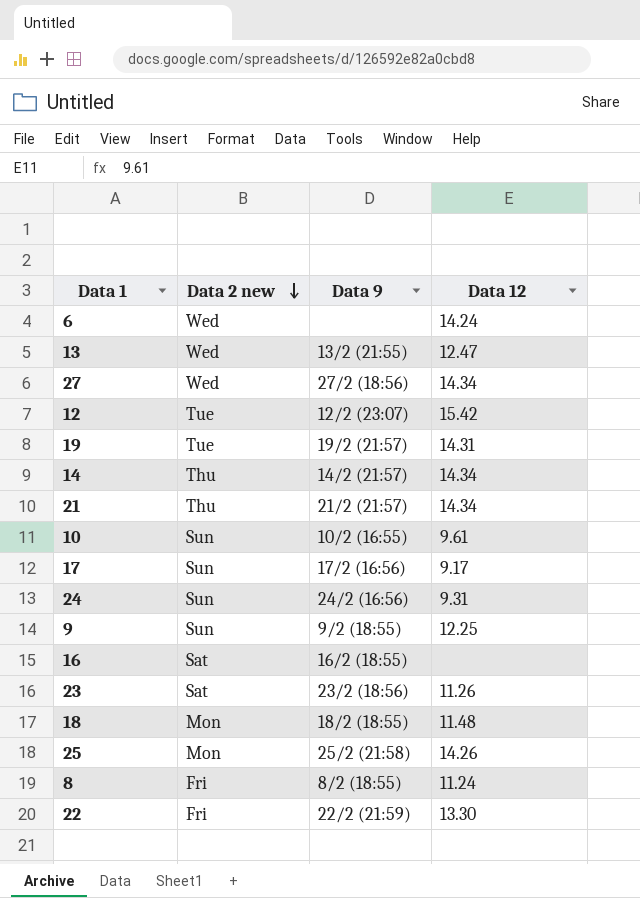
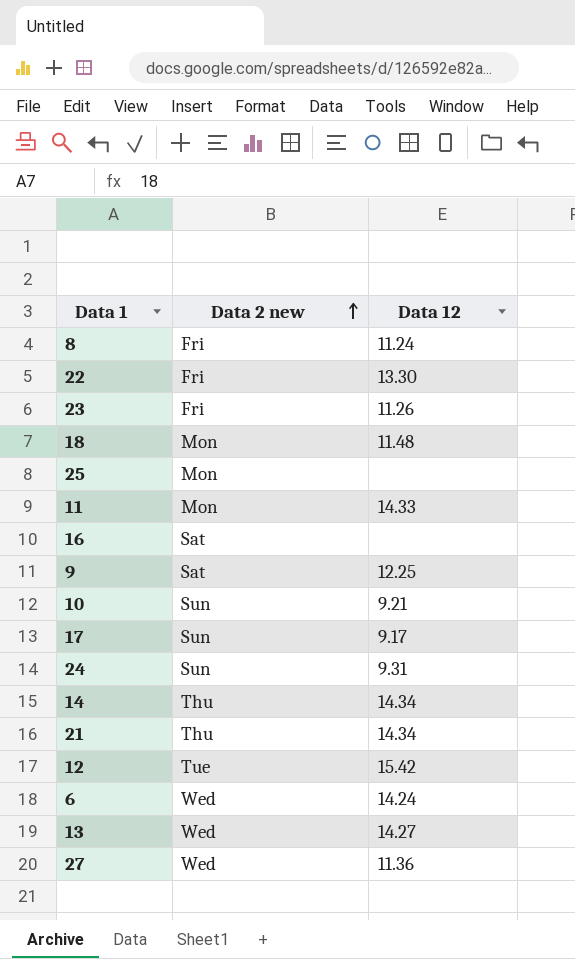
row order: Data 2 new descending -> Data 2 new ascending
column Data 9 | position: 3 -> none
row 19: Tue | 19/2 (21:57) | 14.31 -> none
23 | Data 2 new: Sat -> Fri
25 | Data 12: 14.26 -> none
row 11: none -> Mon | 14.33
9 | Data 2 new: Sun -> Sat
10 | Data 12: 9.61 -> 9.21
13 | Data 12: 12.47 -> 14.27
27 | Data 12: 14.34 -> 11.36

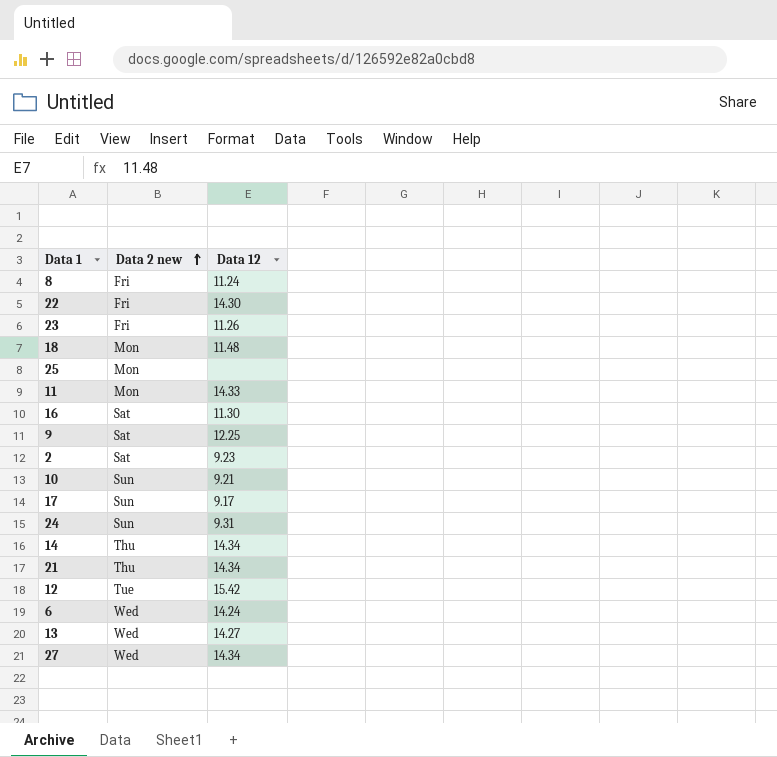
22 | Data 12: 13.30 -> 14.30
16 | Data 12: none -> 11.30
row 2: none -> Sat | 9.23
27 | Data 12: 11.36 -> 14.34

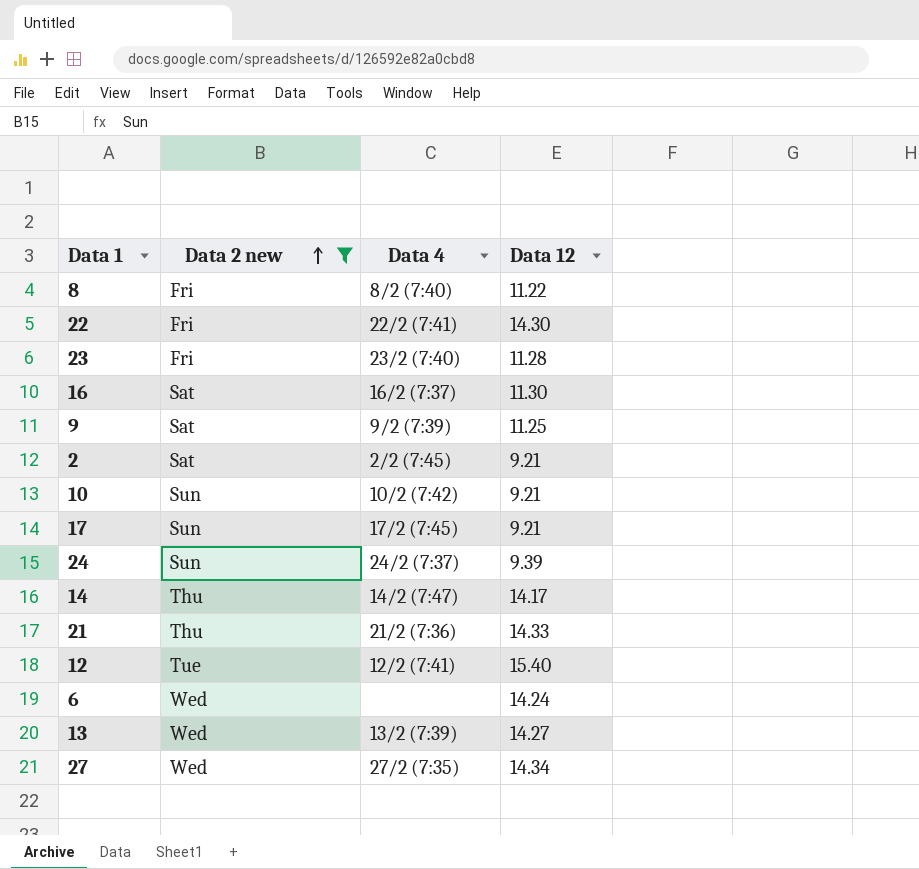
filter: none -> Data 2 new != Mon
column Data 4 | position: none -> 3
8 | Data 12: 11.24 -> 11.22
23 | Data 12: 11.26 -> 11.28
9 | Data 12: 12.25 -> 11.25
2 | Data 12: 9.23 -> 9.21
17 | Data 12: 9.17 -> 9.21
24 | Data 12: 9.31 -> 9.39
14 | Data 12: 14.34 -> 14.17
21 | Data 12: 14.34 -> 14.33
12 | Data 12: 15.42 -> 15.40

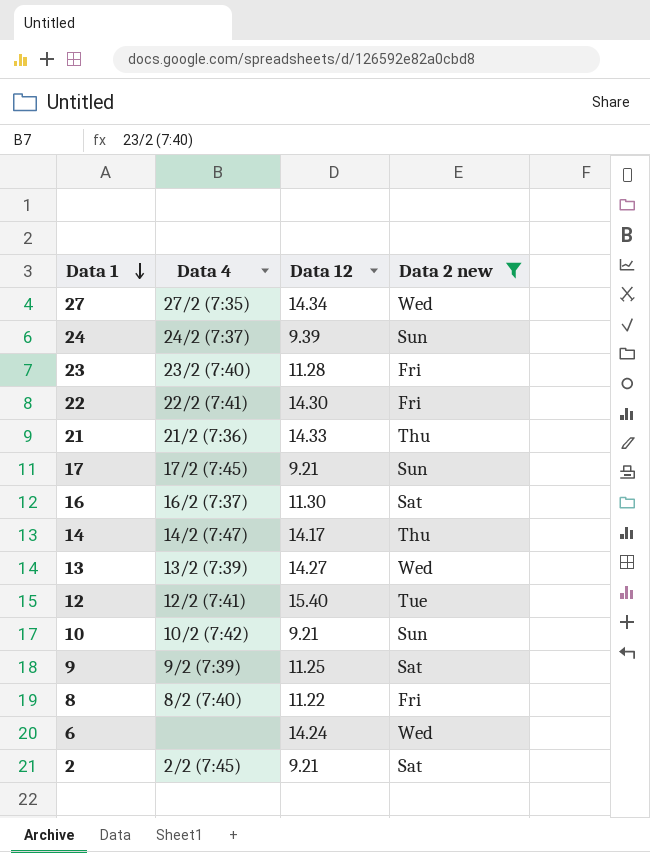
row order: Data 2 new ascending -> Data 1 descending
column Data 2 new | position: 2 -> 4

